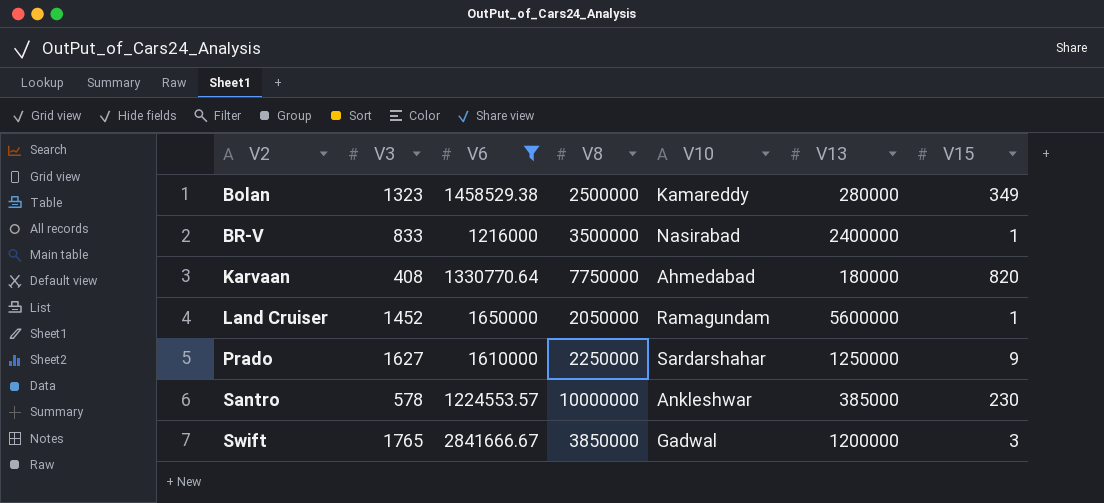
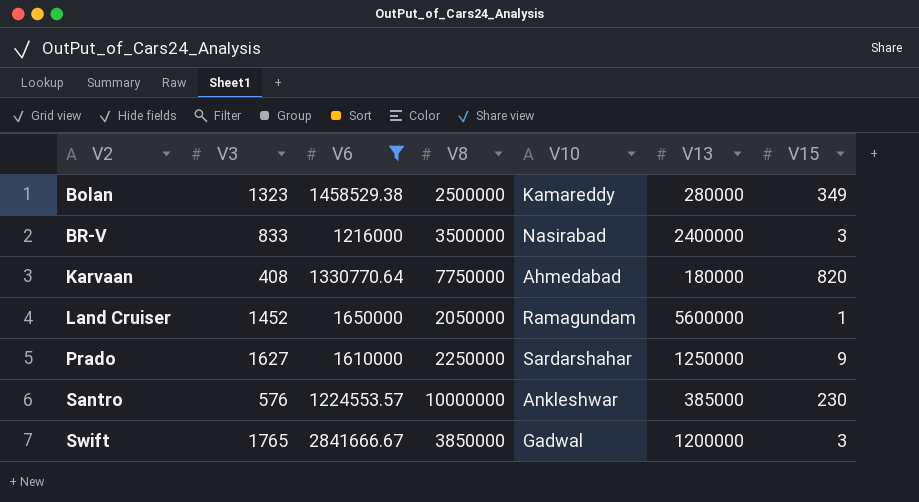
BR-V | V15: 1 -> 3
Santro | V3: 578 -> 576

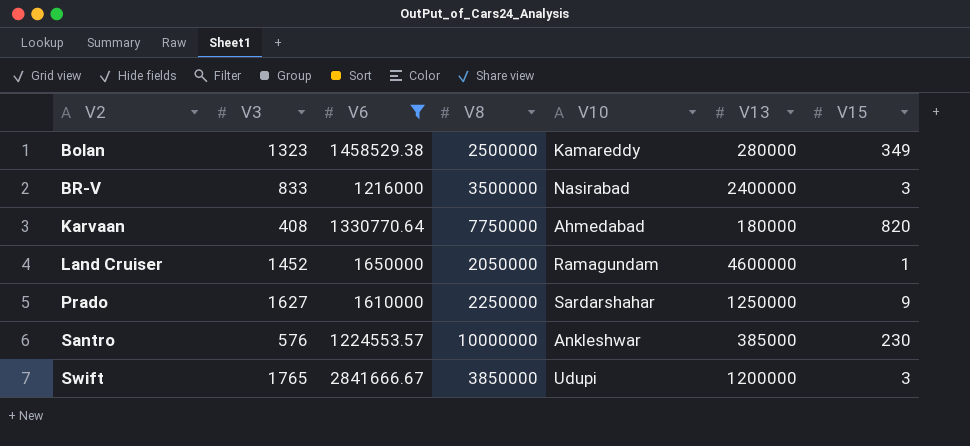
Land Cruiser | V13: 5600000 -> 4600000
Swift | V10: Gadwal -> Udupi

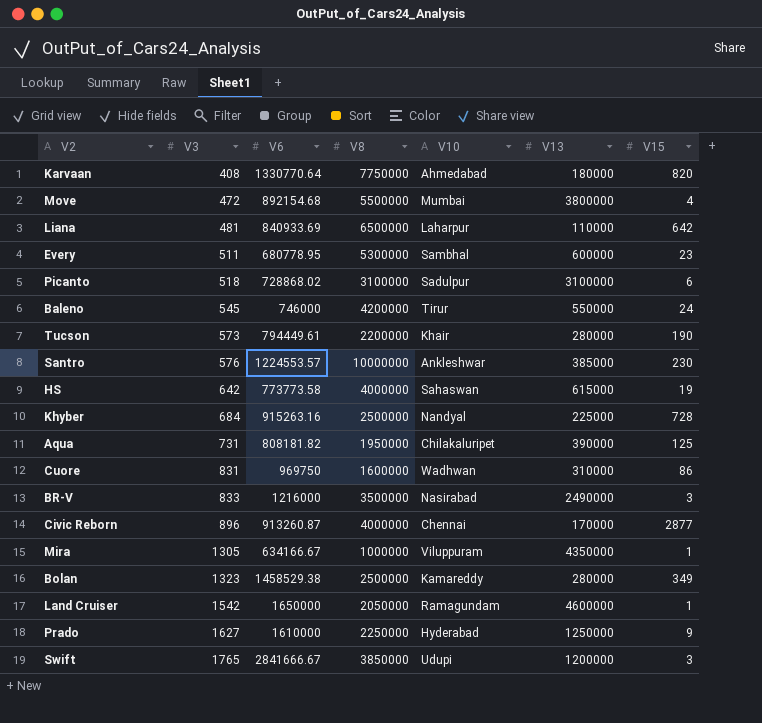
filter: V6 >= 1216000 -> none
row order: V2 ascending -> V3 ascending
BR-V | V13: 2400000 -> 2490000
Land Cruiser | V3: 1452 -> 1542
Prado | V10: Sardarshahar -> Hyderabad

